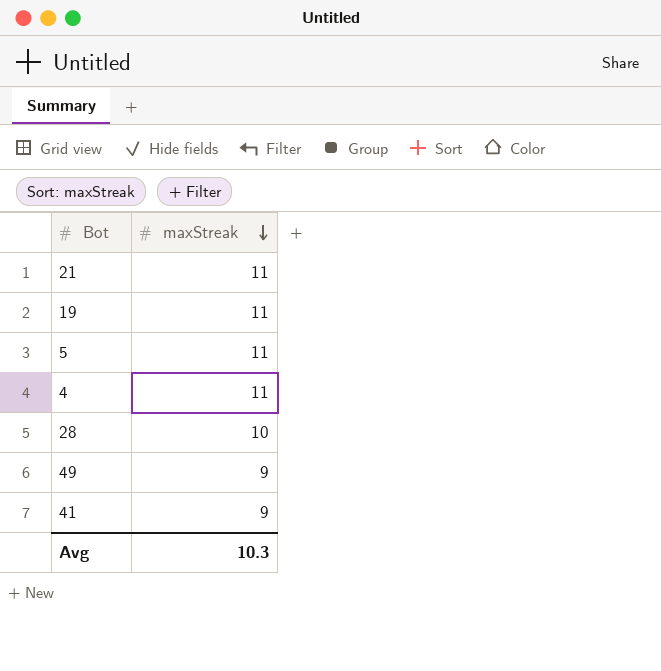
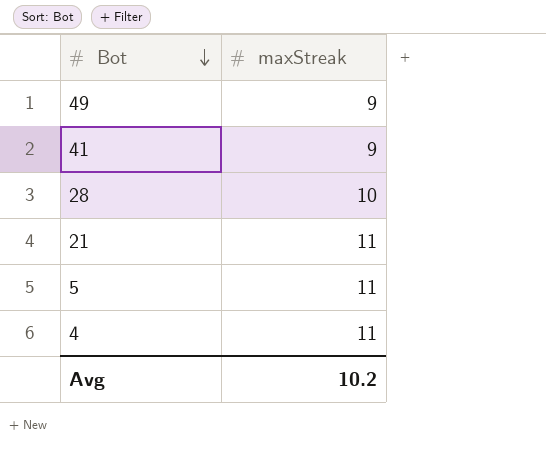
row order: maxStreak descending -> Bot descending
row 19: 11 -> none
Avg | maxStreak: 10.3 -> 10.2

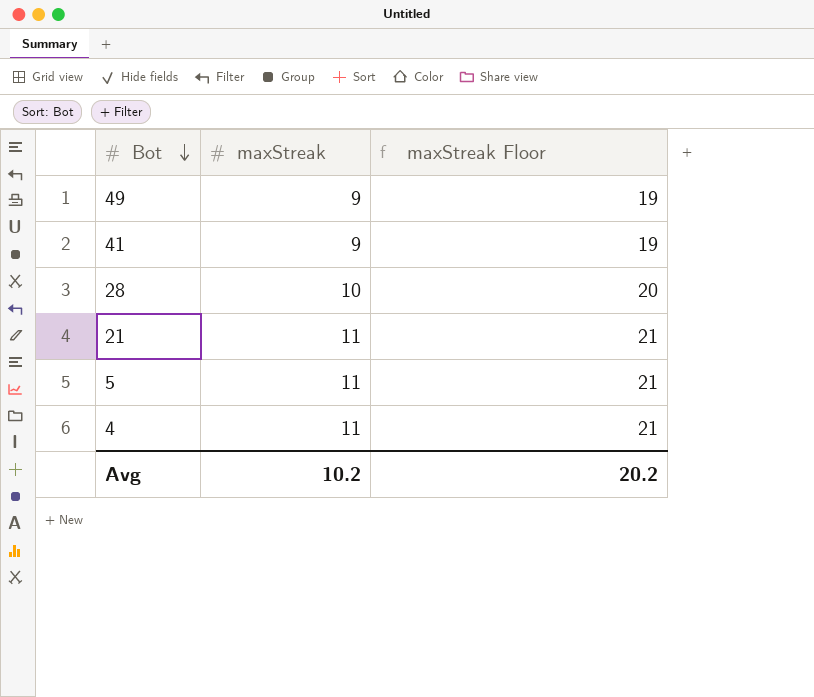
column maxStreak Floor | formula: none -> [maxStreak] + 10

